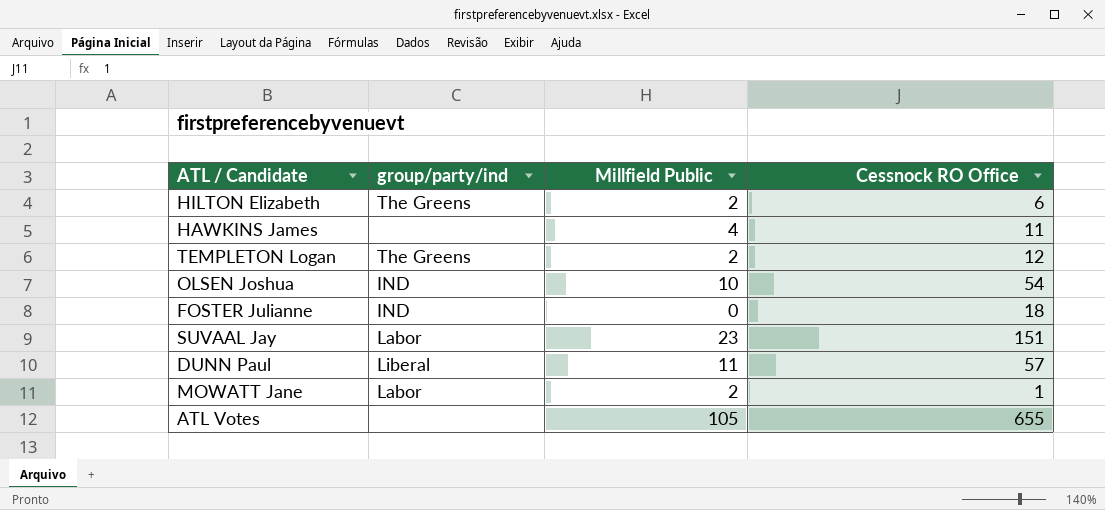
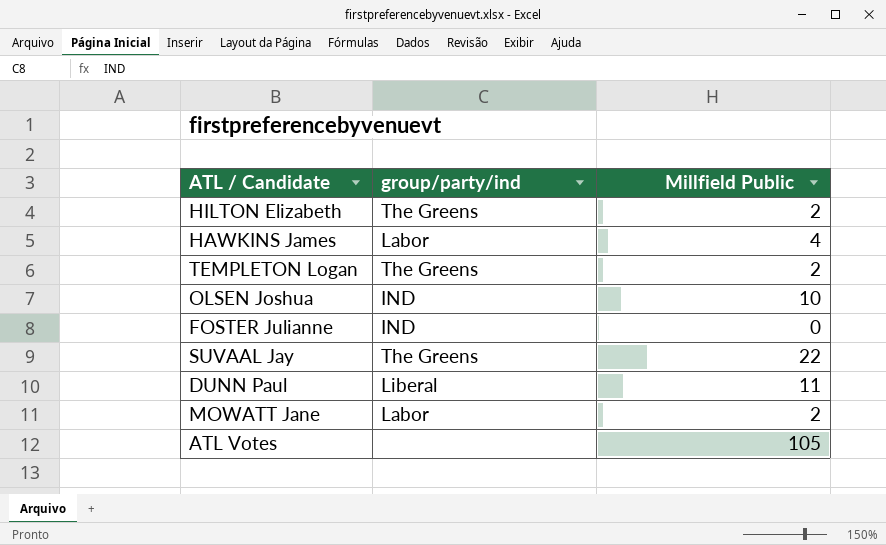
column Cessnock RO Office | position: 4 -> none
HAWKINS James | group/party/ind: none -> Labor
SUVAAL Jay | group/party/ind: Labor -> The Greens
SUVAAL Jay | Millfield Public: 23 -> 22

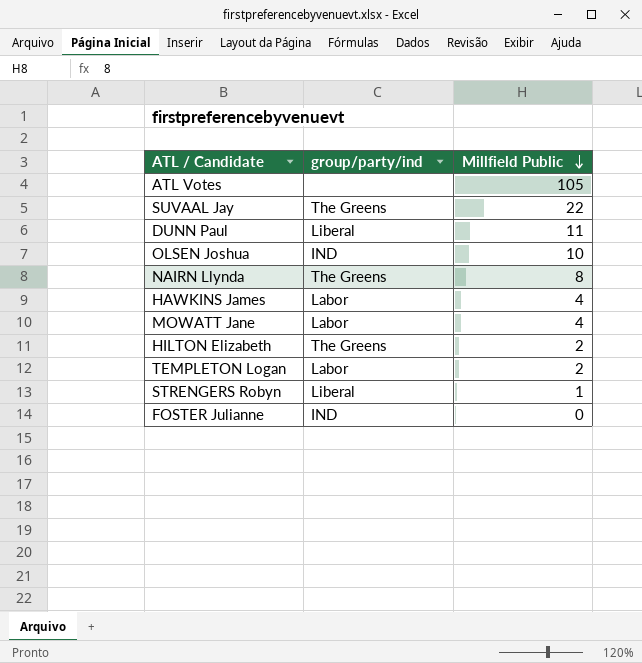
row order: none -> Millfield Public descending
row NAIRN Llynda: none -> The Greens | 8
MOWATT Jane | Millfield Public: 2 -> 4
TEMPLETON Logan | group/party/ind: The Greens -> Labor
row STRENGERS Robyn: none -> Liberal | 1

